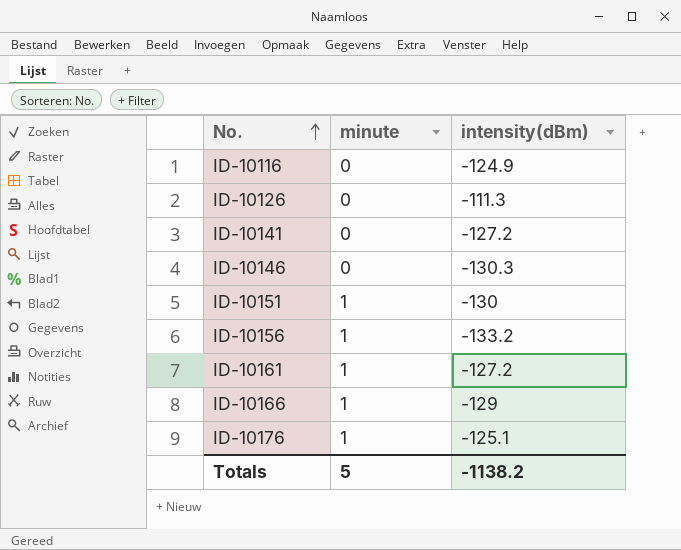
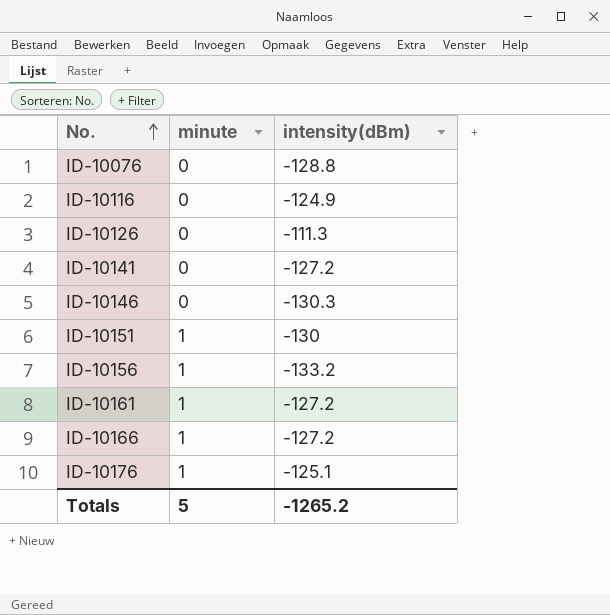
row ID-10076: none -> 0 | -128.8
ID-10166 | intensity(dBm): -129 -> -127.2
Totals | intensity(dBm): -1138.2 -> -1265.2

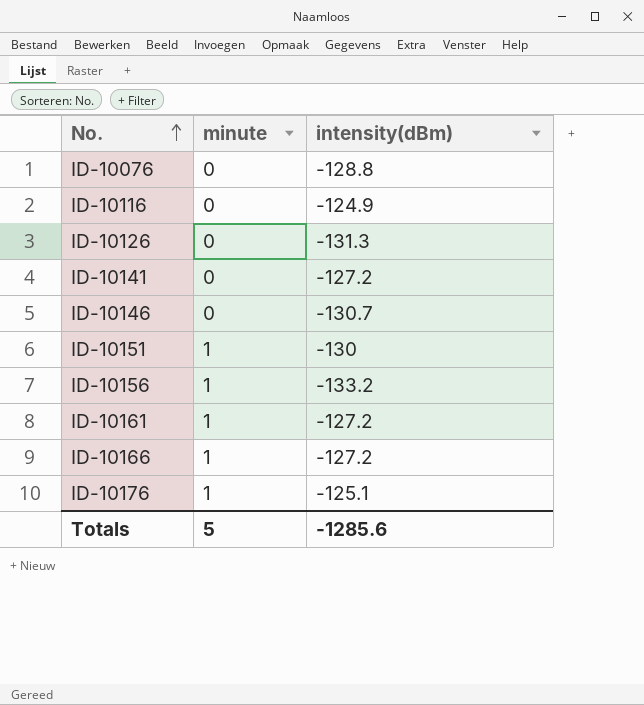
ID-10126 | intensity(dBm): -111.3 -> -131.3
ID-10146 | intensity(dBm): -130.3 -> -130.7
Totals | intensity(dBm): -1265.2 -> -1285.6

